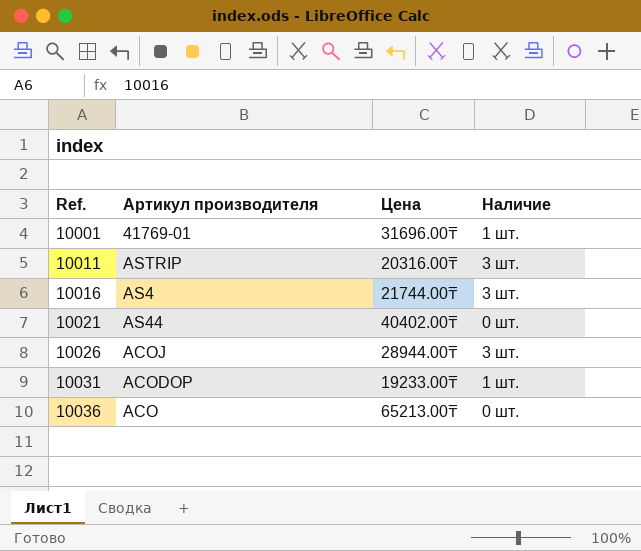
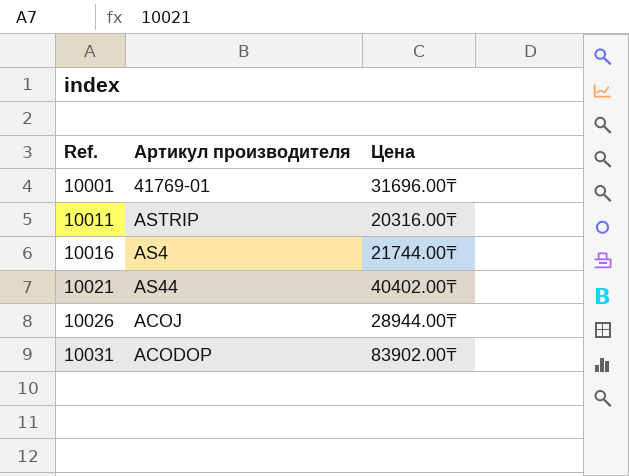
column Наличие | position: 4 -> none
row 10036: ACO | 65213.00₸ | 0 шт. -> none
10031 | Цена: 19233.00₸ -> 83902.00₸

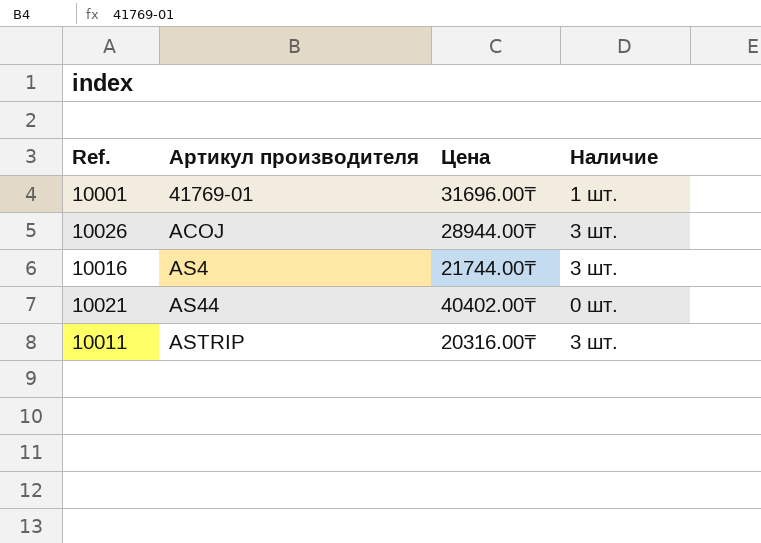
row order: Ref. ascending -> Артикул производителя ascending
column Наличие | position: none -> 4
row 10031: ACODOP | 83902.00₸ -> none

